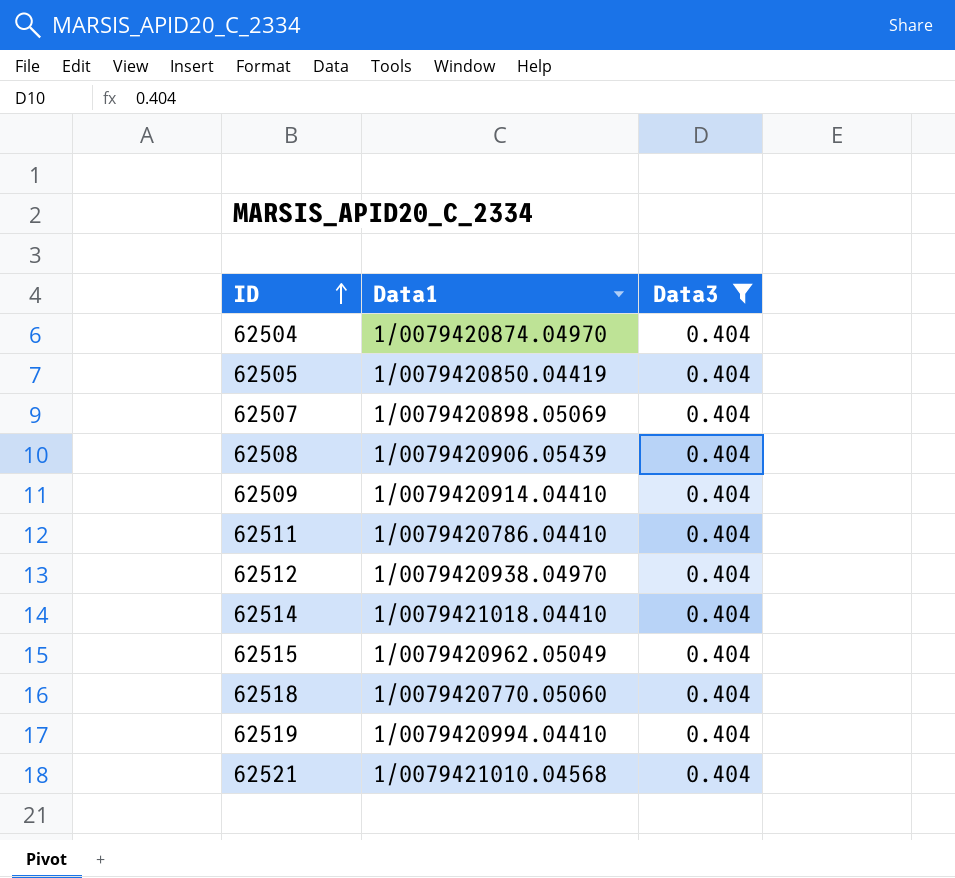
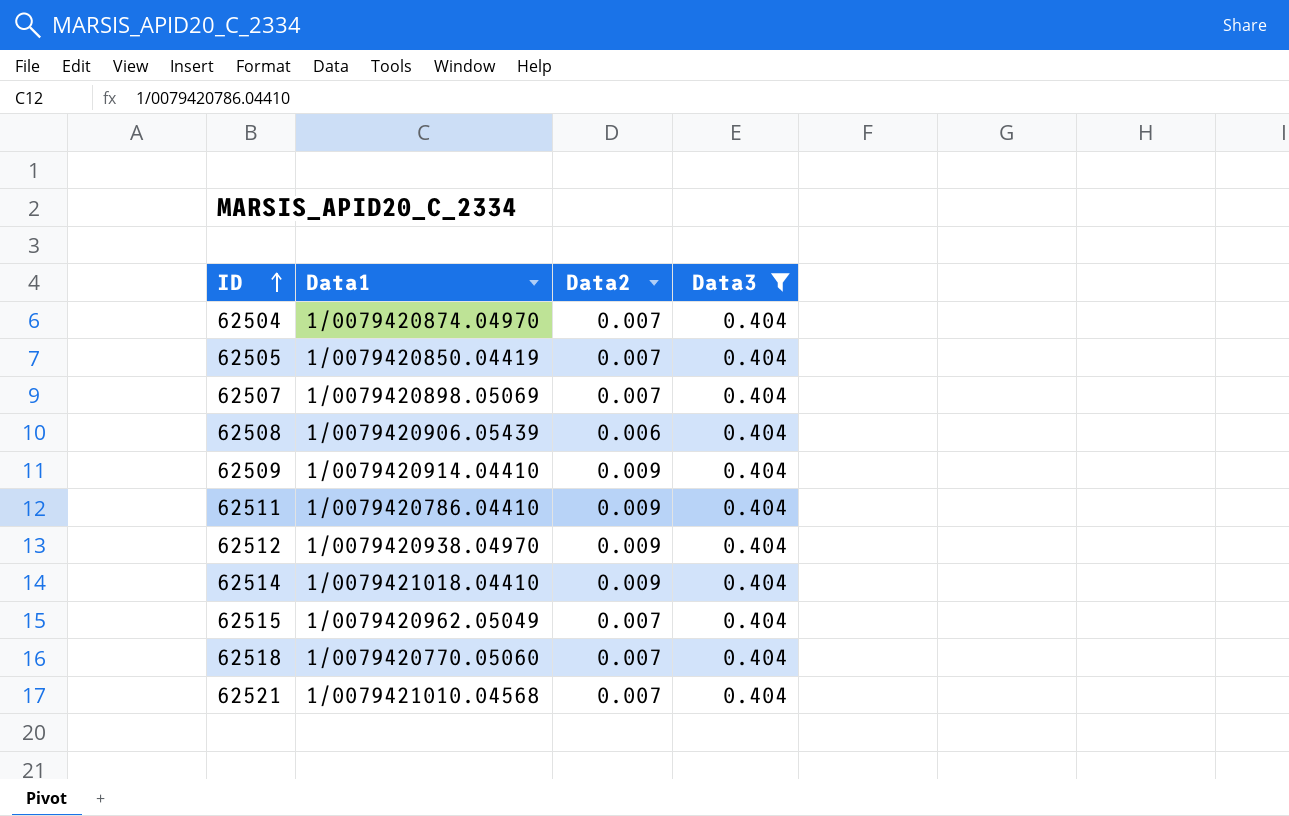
column Data2 | position: none -> 3
row 62519: 1/0079420994.04410 | 0.404 -> none

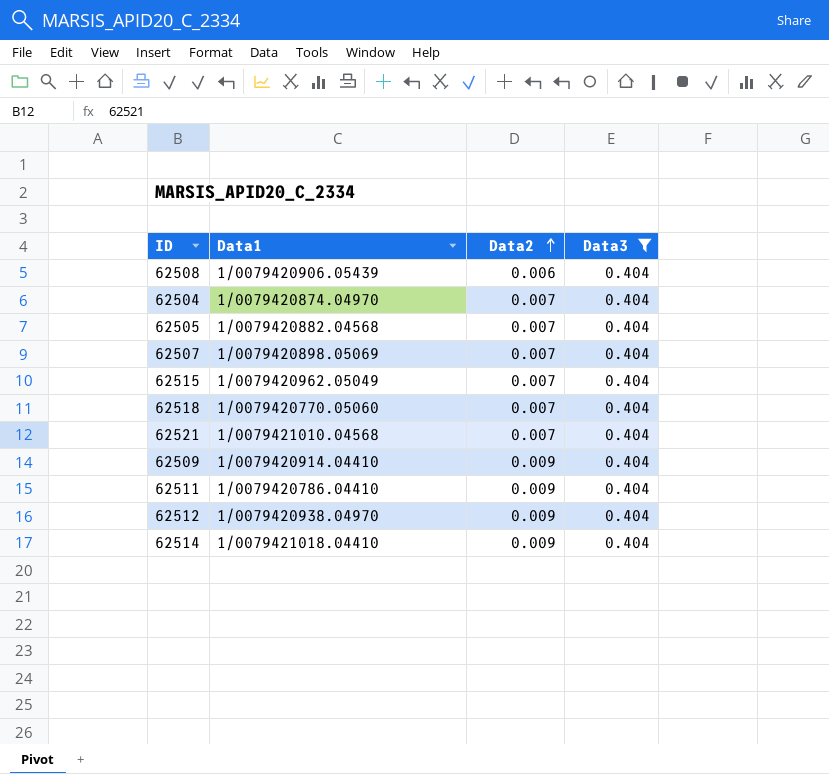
row order: ID ascending -> Data2 ascending
62505 | Data1: 1/0079420850.04419 -> 1/0079420882.04568

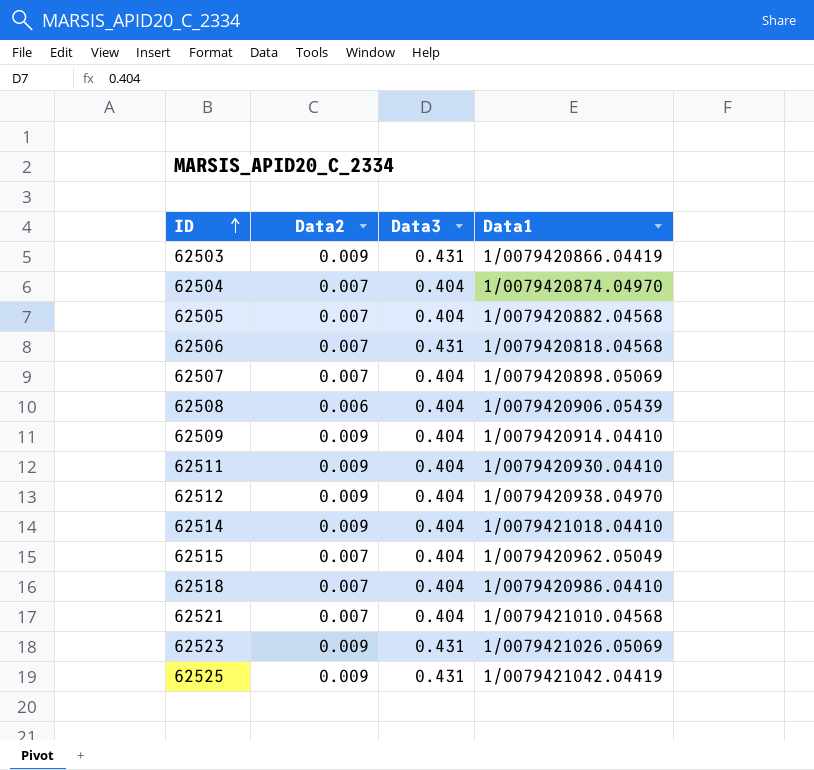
filter: Data3 = 0.404 -> none
row order: Data2 ascending -> ID ascending
column Data1 | position: 2 -> 4
62511 | Data1: 1/0079420786.04410 -> 1/0079420930.04410
62518 | Data1: 1/0079420770.05060 -> 1/0079420986.04410

